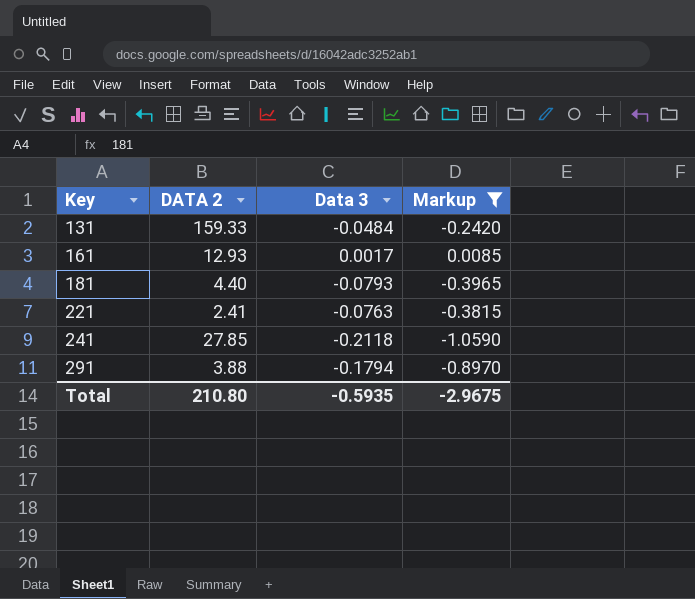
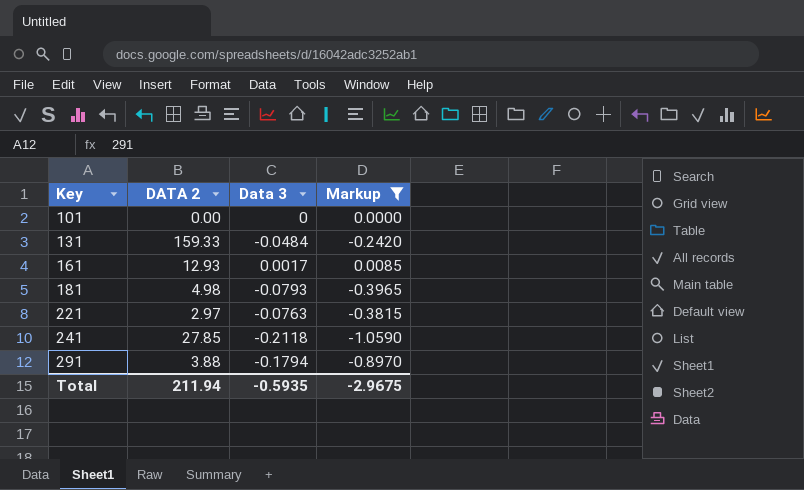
row 101: none -> 0.00 | 0 | 0.0000
181 | DATA 2: 4.40 -> 4.98
221 | DATA 2: 2.41 -> 2.97
Total | DATA 2: 210.80 -> 211.94

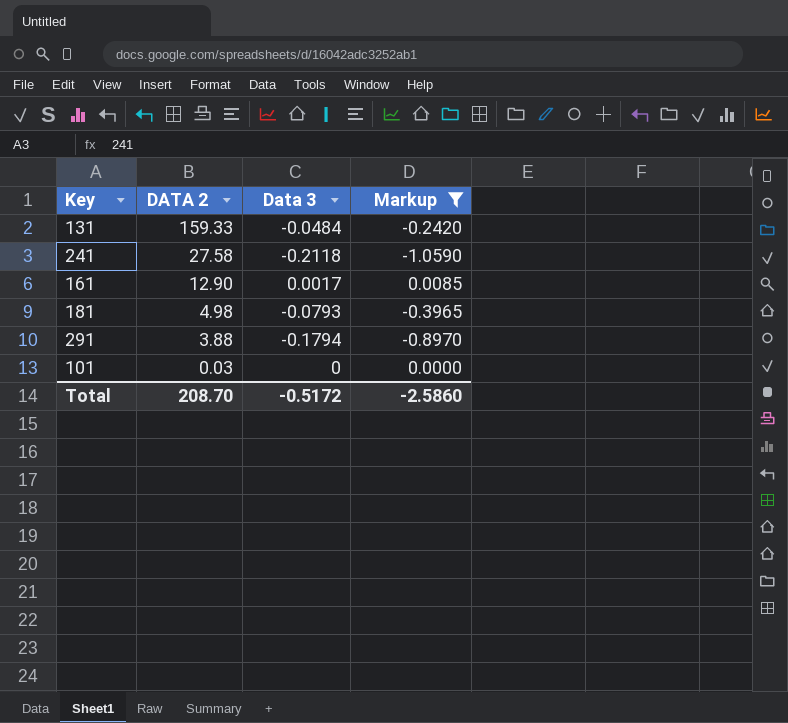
row order: Key ascending -> DATA 2 descending
row 221: 2.97 | -0.0763 | -0.3815 -> none
241 | DATA 2: 27.85 -> 27.58
161 | DATA 2: 12.93 -> 12.90
101 | DATA 2: 0.00 -> 0.03
Total | DATA 2: 211.94 -> 208.70
Total | Data 3: -0.5935 -> -0.5172
Total | Markup: -2.9675 -> -2.5860

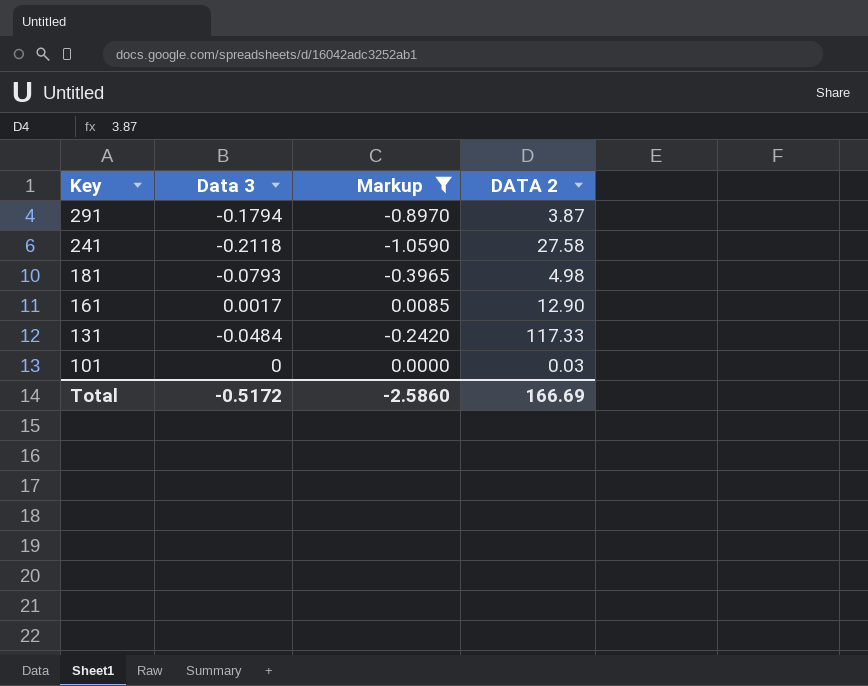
row order: DATA 2 descending -> Key descending
column DATA 2 | position: 2 -> 4
291 | DATA 2: 3.88 -> 3.87
131 | DATA 2: 159.33 -> 117.33
Total | DATA 2: 208.70 -> 166.69

